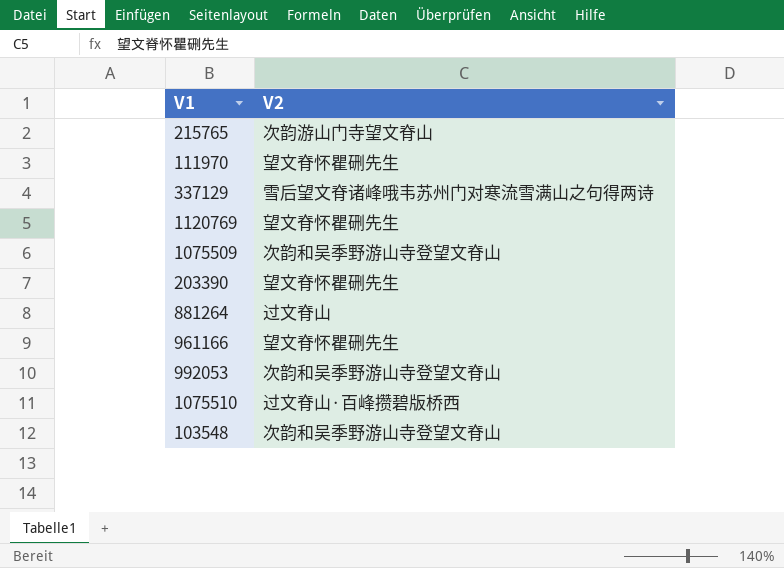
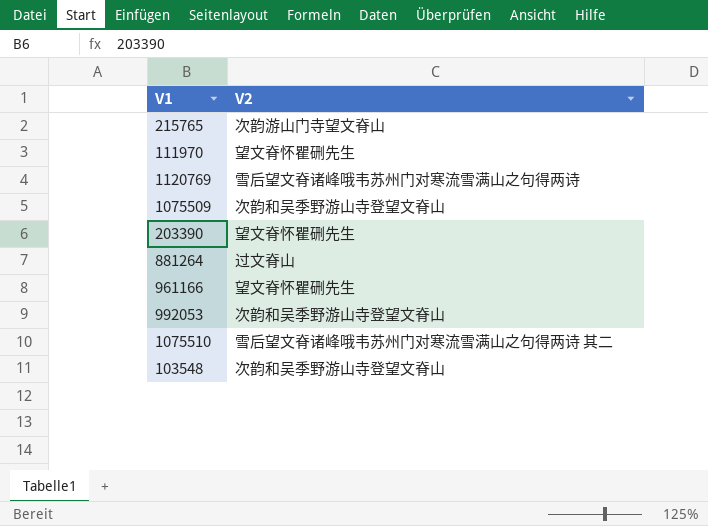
row 337129: 雪后望文脊诸峰哦韦苏州门对寒流雪满山之句得两诗 -> none
1120769 | V2: 望文脊怀瞿硎先生 -> 雪后望文脊诸峰哦韦苏州门对寒流雪满山之句得两诗
1075510 | V2: 过文脊山·百峰攒碧版桥西 -> 雪后望文脊诸峰哦韦苏州门对寒流雪满山之句得两诗 其二

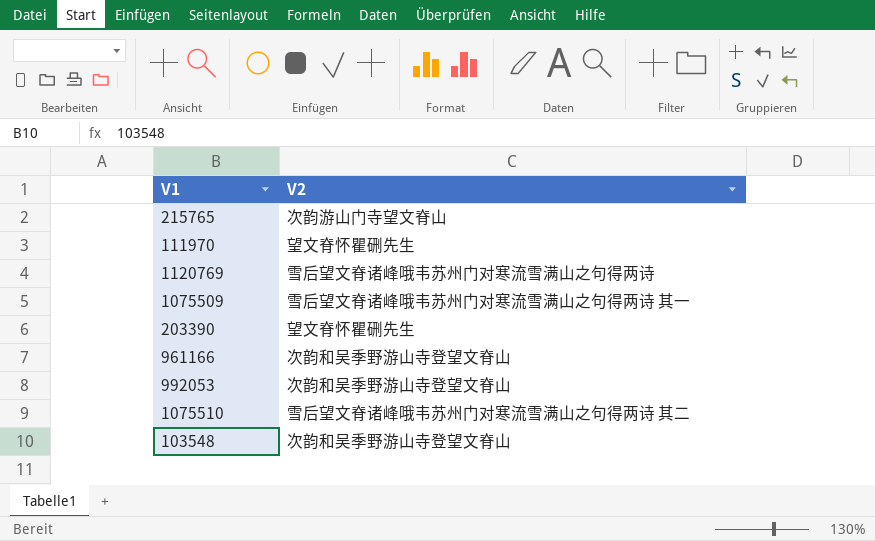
row 881264: 过文脊山 -> none
1075509 | V2: 次韵和吴季野游山寺登望文脊山 -> 雪后望文脊诸峰哦韦苏州门对寒流雪满山之句得两诗 其一
961166 | V2: 望文脊怀瞿硎先生 -> 次韵和吴季野游山寺登望文脊山

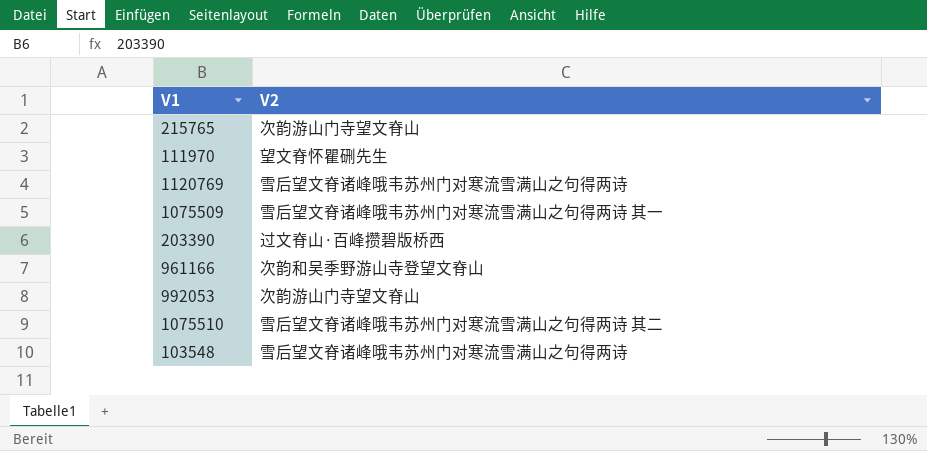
203390 | V2: 望文脊怀瞿硎先生 -> 过文脊山·百峰攒碧版桥西
992053 | V2: 次韵和吴季野游山寺登望文脊山 -> 次韵游山门寺望文脊山
103548 | V2: 次韵和吴季野游山寺登望文脊山 -> 雪后望文脊诸峰哦韦苏州门对寒流雪满山之句得两诗

